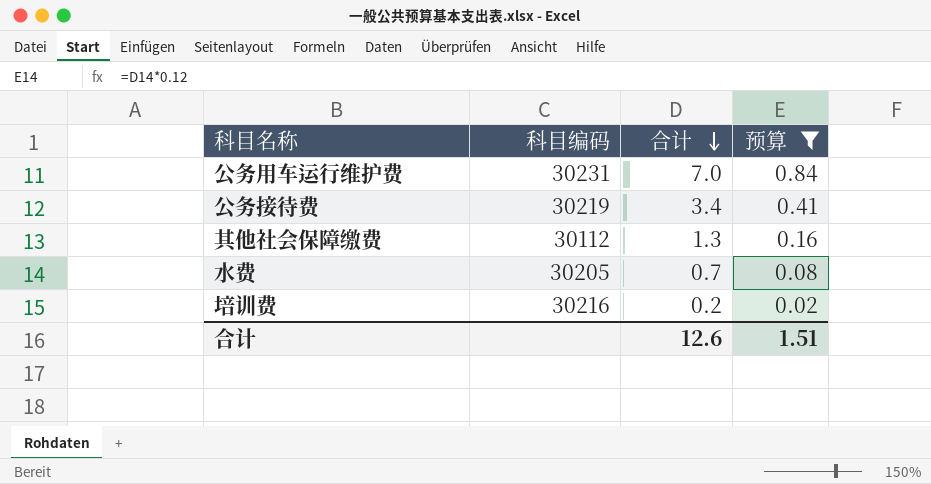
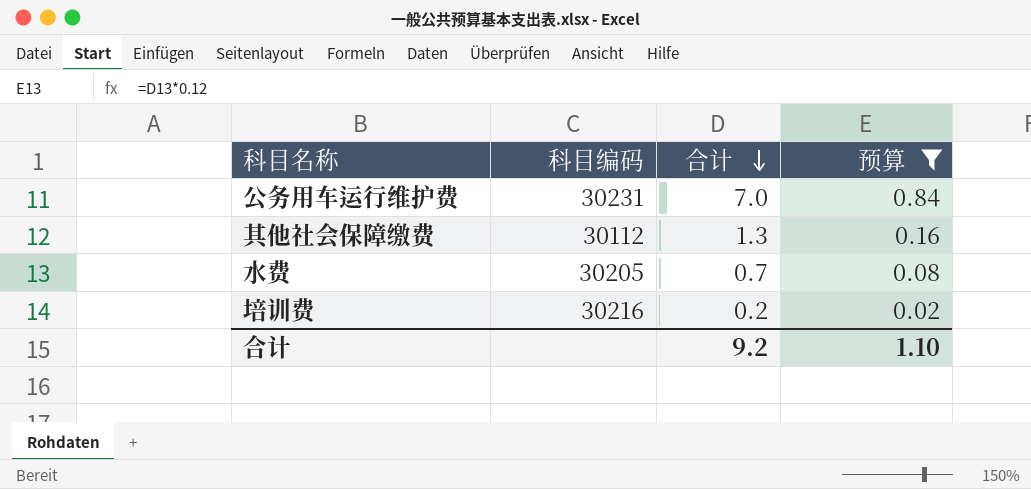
row 公务接待费: 30219 | 3.4 | 0.41 -> none
合计 | 合计: 12.6 -> 9.2
合计 | 预算: 1.51 -> 1.10

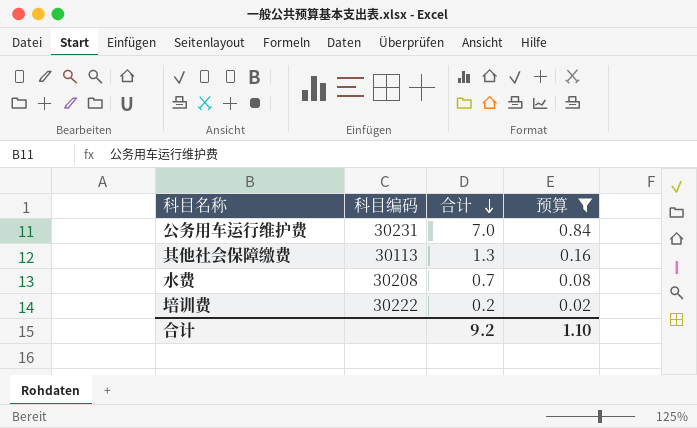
其他社会保障缴费 | 科目编码: 30112 -> 30113
水费 | 科目编码: 30205 -> 30208
培训费 | 科目编码: 30216 -> 30222

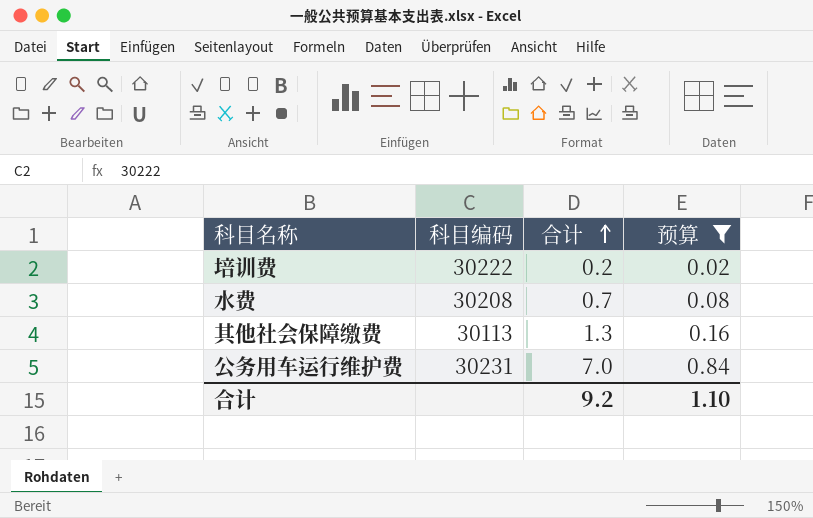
row order: 合计 descending -> 合计 ascending

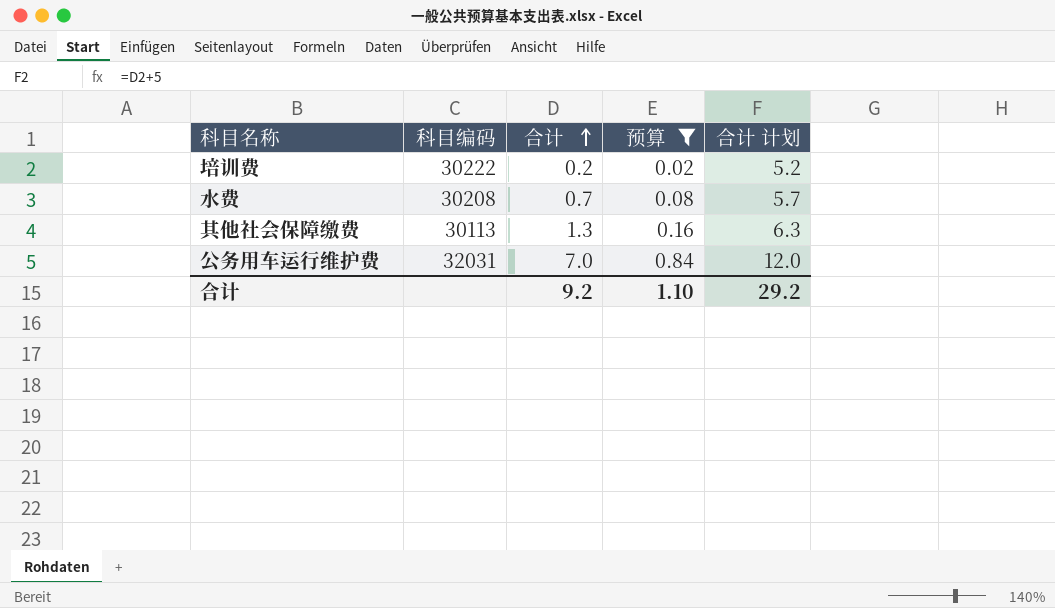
column 合计 计划 | formula: none -> [合计] + 5
公务用车运行维护费 | 科目编码: 30231 -> 32031

